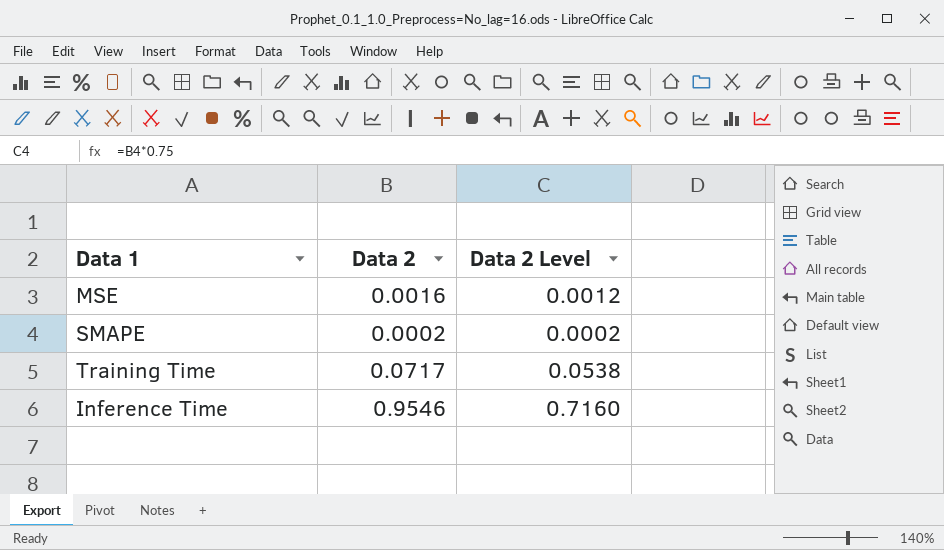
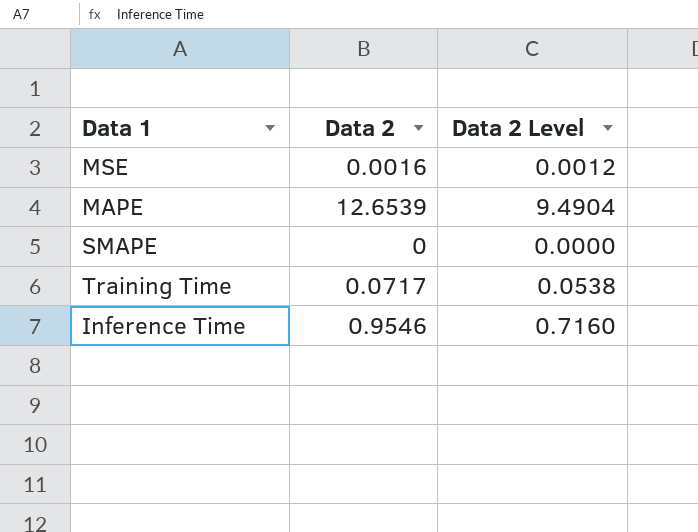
row MAPE: none -> 12.6539 | 9.4904
SMAPE | Data 2: 0.0002 -> 0
SMAPE | Data 2 Level: 0.0002 -> 0.0000

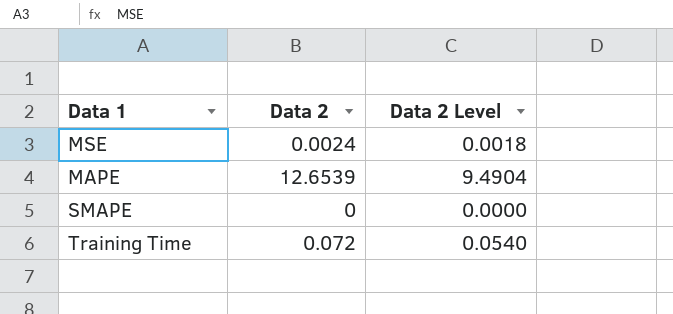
row Inference Time: 0.9546 | 0.7160 -> none
MSE | Data 2: 0.0016 -> 0.0024
MSE | Data 2 Level: 0.0012 -> 0.0018
Training Time | Data 2: 0.0717 -> 0.072
Training Time | Data 2 Level: 0.0538 -> 0.0540

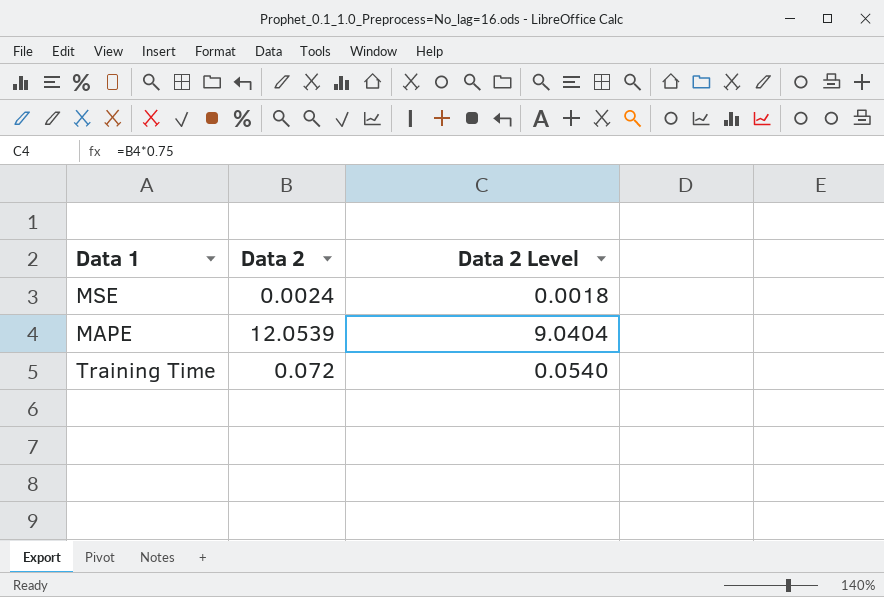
row SMAPE: 0 | 0.0000 -> none
MAPE | Data 2: 12.6539 -> 12.0539
MAPE | Data 2 Level: 9.4904 -> 9.0404

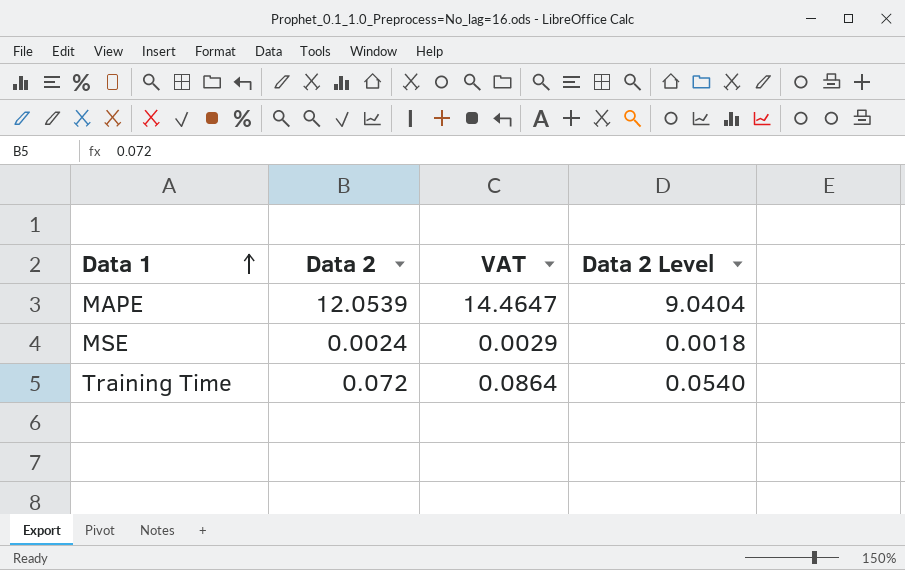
row order: none -> Data 1 ascending
column VAT | formula: none -> [Data 2] * 1.2

